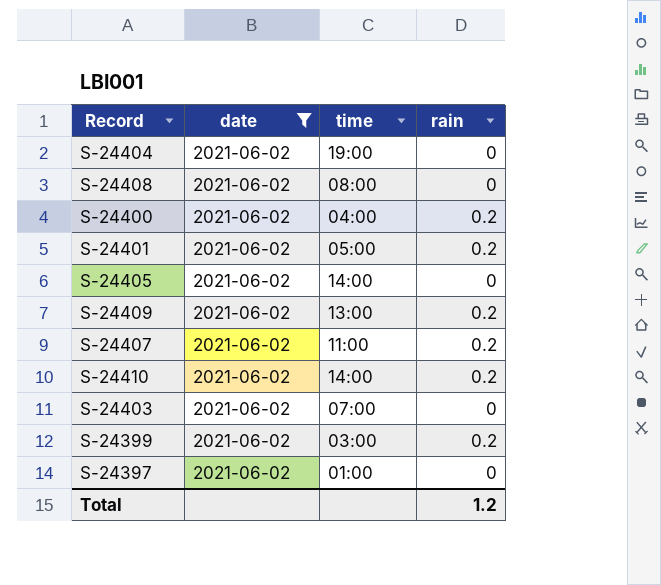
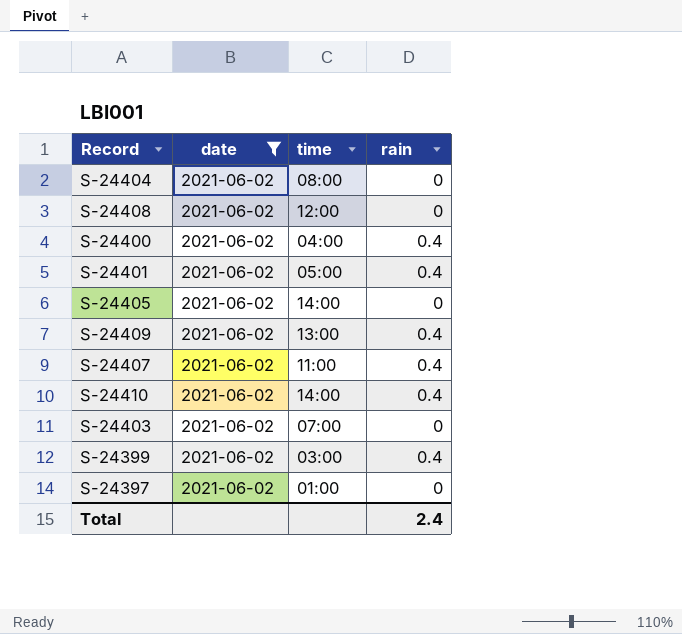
S-24404 | time: 19:00 -> 08:00
S-24408 | time: 08:00 -> 12:00
S-24400 | rain: 0.2 -> 0.4
S-24401 | rain: 0.2 -> 0.4
S-24409 | rain: 0.2 -> 0.4
S-24407 | rain: 0.2 -> 0.4
S-24410 | rain: 0.2 -> 0.4
S-24399 | rain: 0.2 -> 0.4
Total | rain: 1.2 -> 2.4

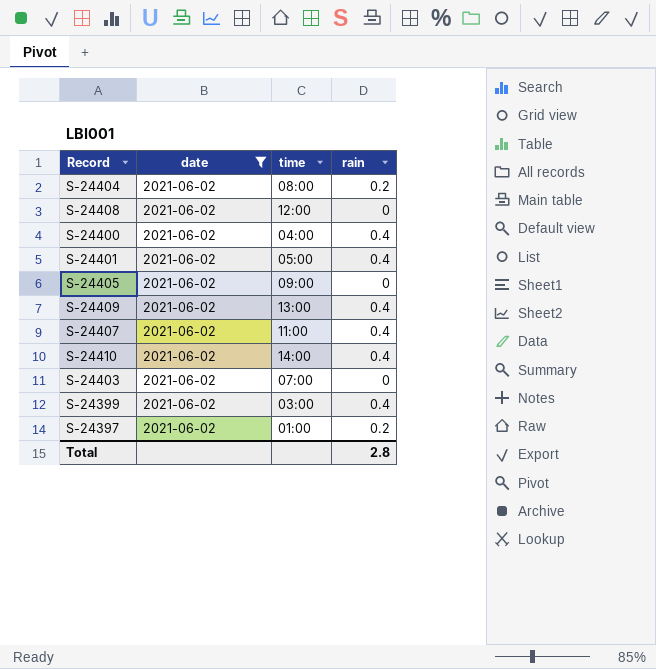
S-24404 | rain: 0 -> 0.2
S-24405 | time: 14:00 -> 09:00
S-24397 | rain: 0 -> 0.2
Total | rain: 2.4 -> 2.8

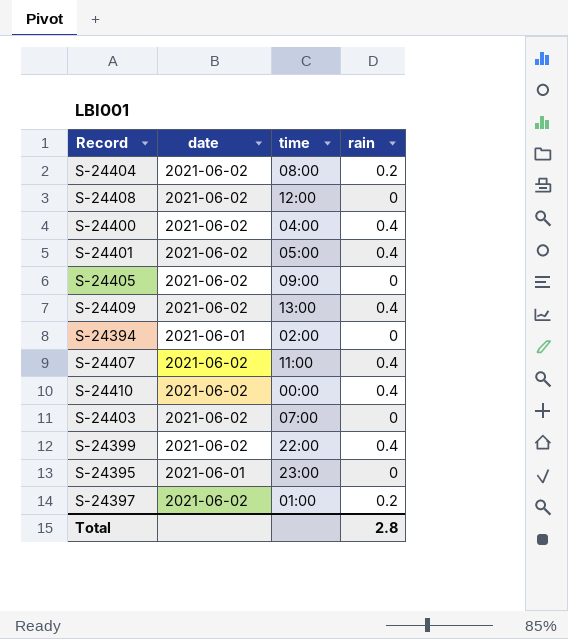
filter: date = 2021-06-02 -> none
S-24410 | time: 14:00 -> 00:00
S-24399 | time: 03:00 -> 22:00

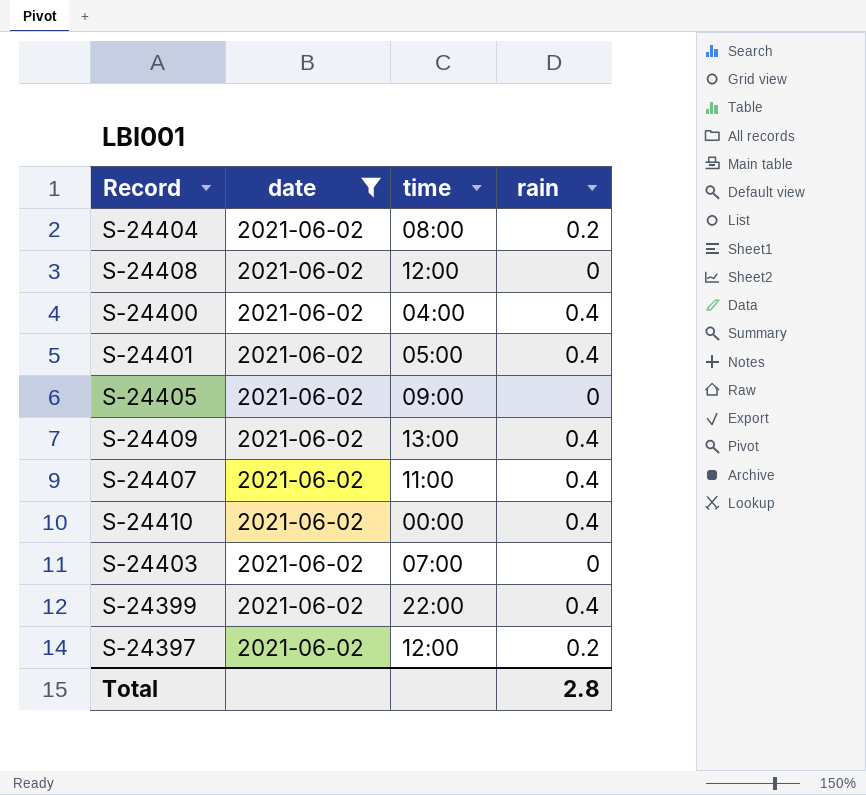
filter: none -> date = 2021-06-02
S-24397 | time: 01:00 -> 12:00

